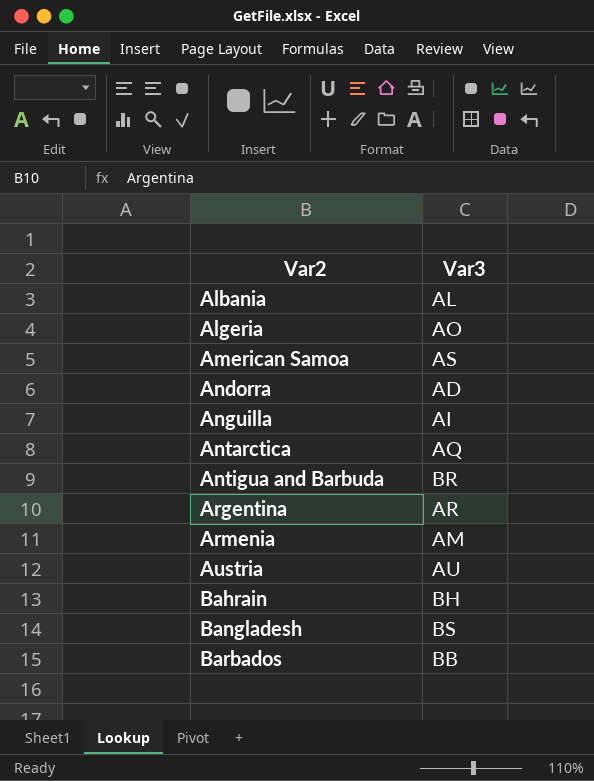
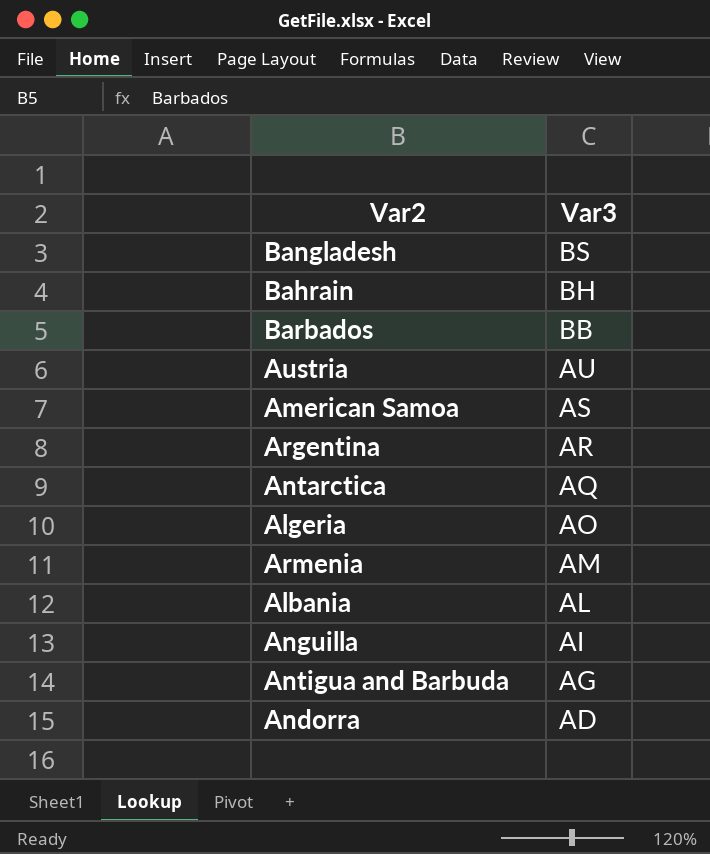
row order: Var2 ascending -> Var3 descending
Antigua and Barbuda | Var3: BR -> AG

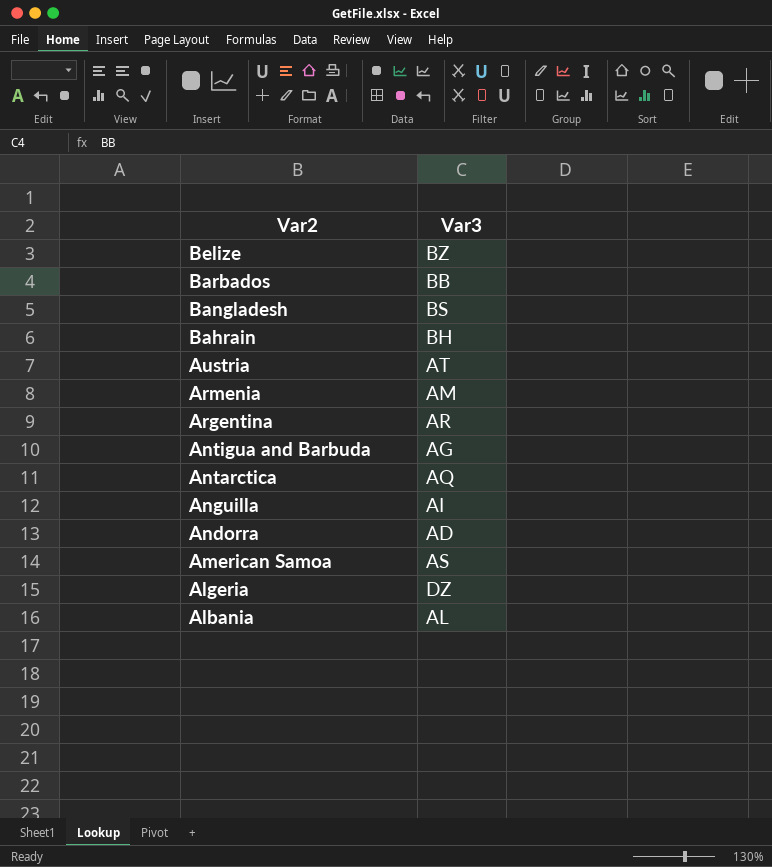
row order: Var3 descending -> Var2 descending
row Belize: none -> BZ
Austria | Var3: AU -> AT
Algeria | Var3: AO -> DZ

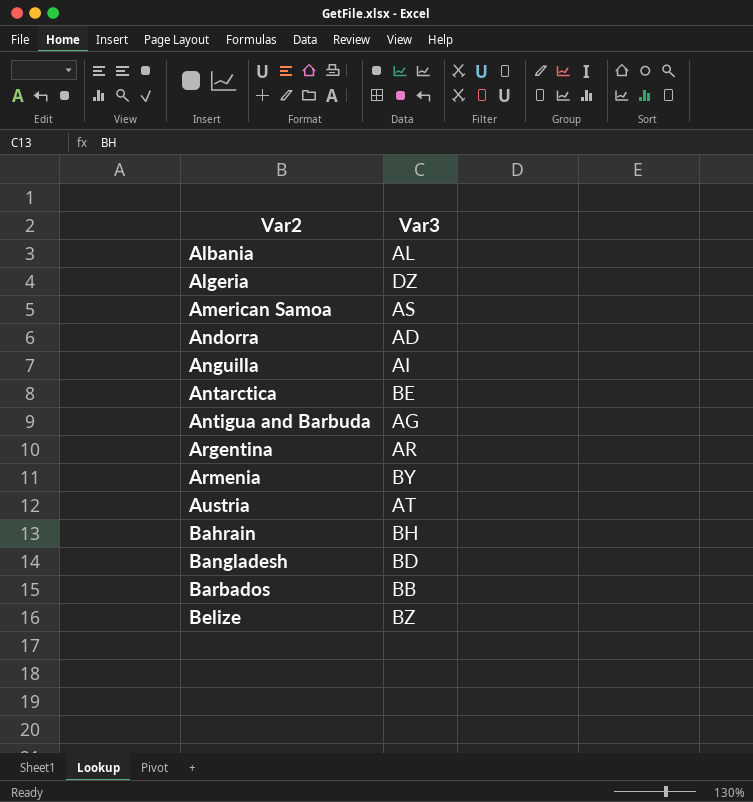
row order: Var2 descending -> Var2 ascending
Antarctica | Var3: AQ -> BE
Armenia | Var3: AM -> BY
Bangladesh | Var3: BS -> BD

